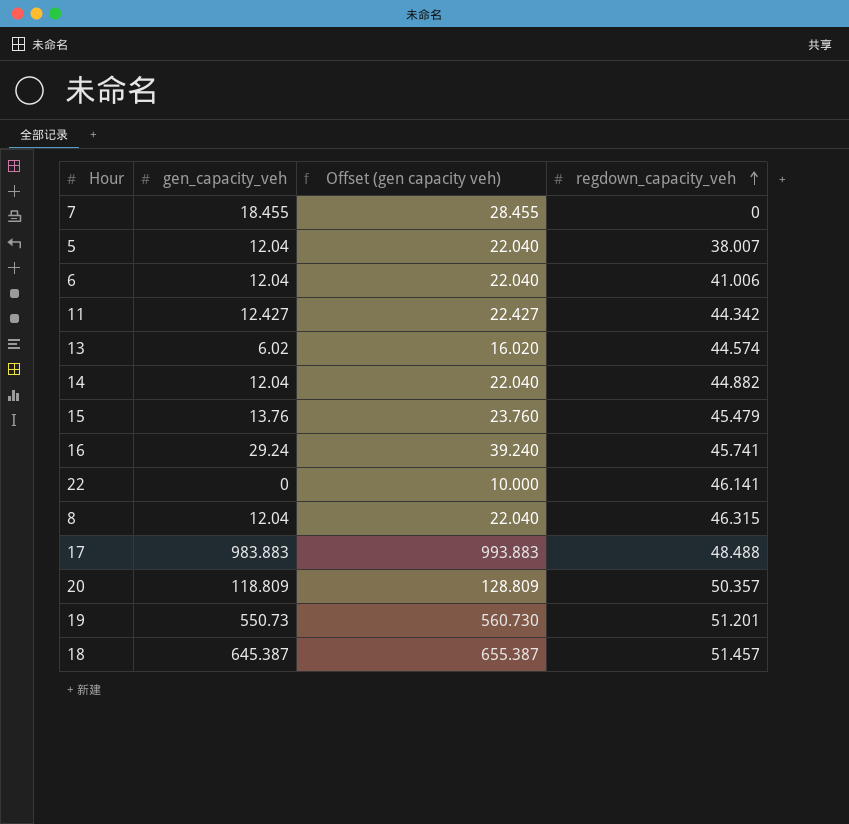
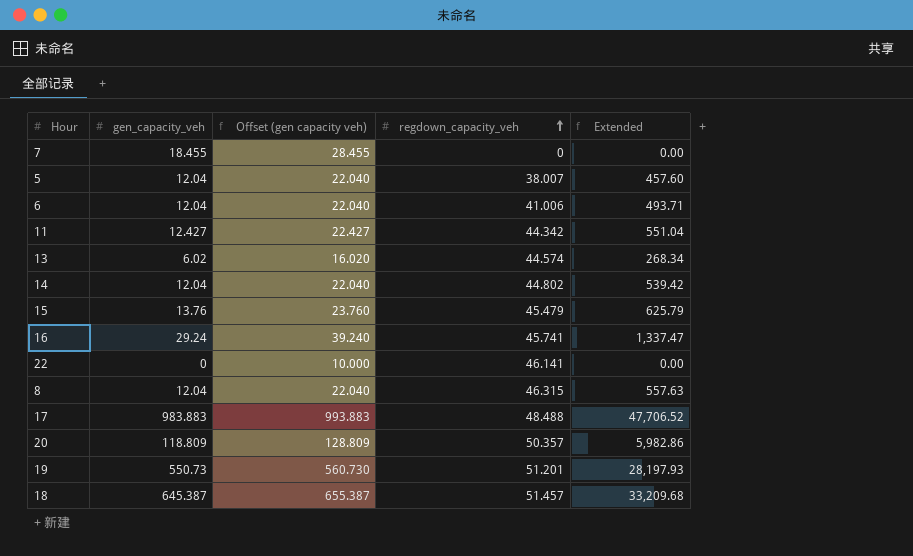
column Extended | formula: none -> [gen_capacity_veh] * [regdown_capacity_veh]
14 | regdown_capacity_veh: 44.882 -> 44.802

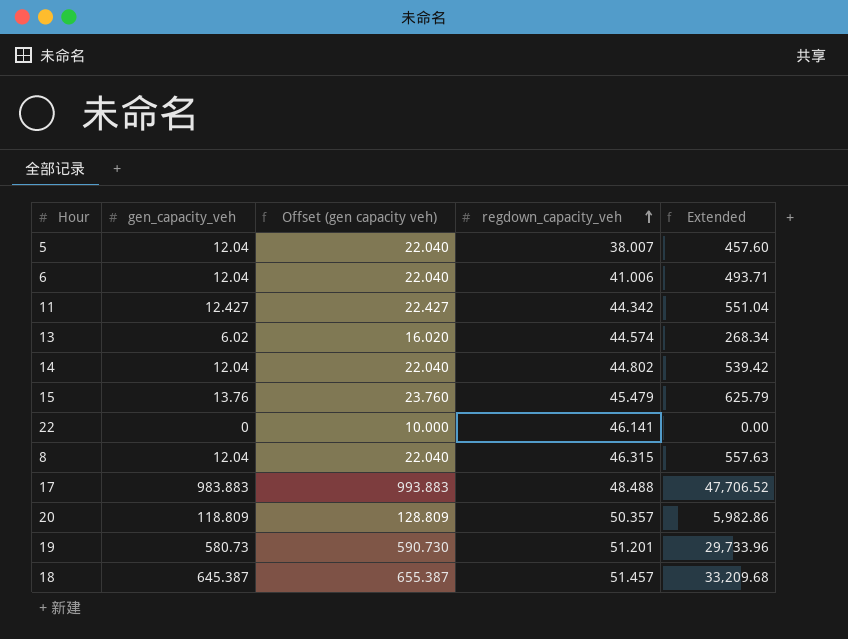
row 7: 18.455 | 28.455 | 0 | 0.00 -> none
row 16: 29.24 | 39.240 | 45.741 | 1,337.47 -> none
19 | gen_capacity_veh: 550.73 -> 580.73
19 | Offset (gen capacity veh): 560.730 -> 590.730
19 | Extended: 28,197.93 -> 29,733.96

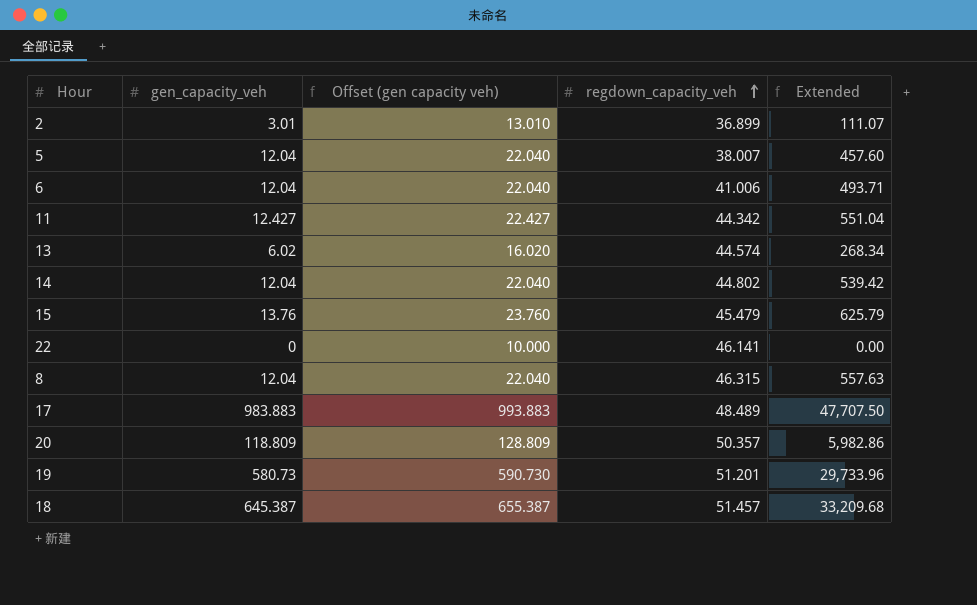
row 2: none -> 3.01 | 13.010 | 36.899 | 111.07
17 | regdown_capacity_veh: 48.488 -> 48.489
17 | Extended: 47,706.52 -> 47,707.50

